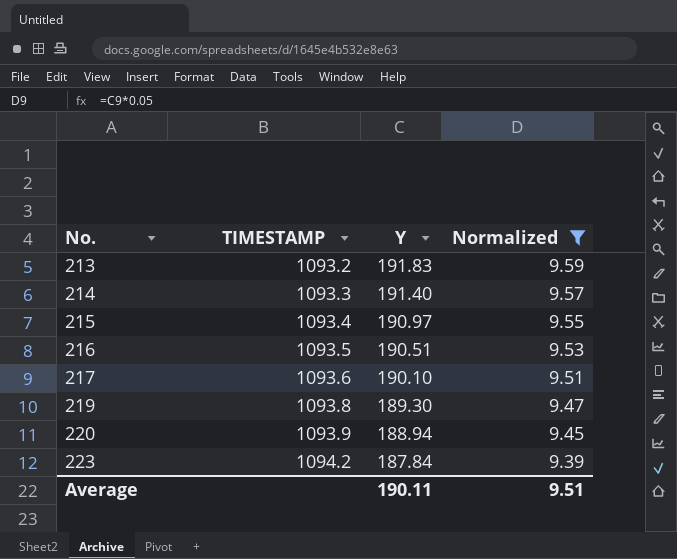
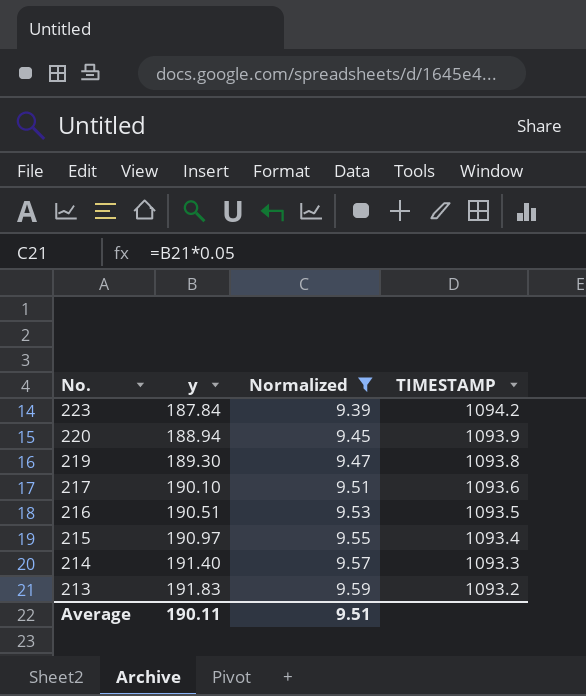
row order: No. ascending -> No. descending
column name: Y -> y
column TIMESTAMP | position: 2 -> 4

